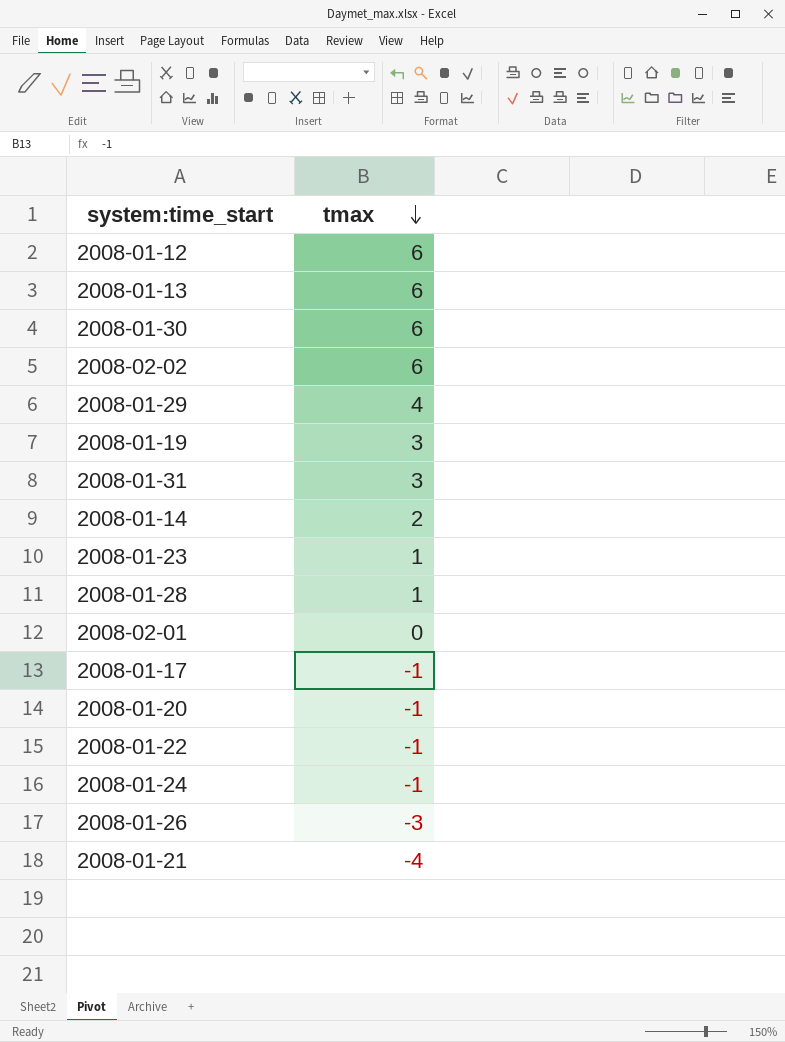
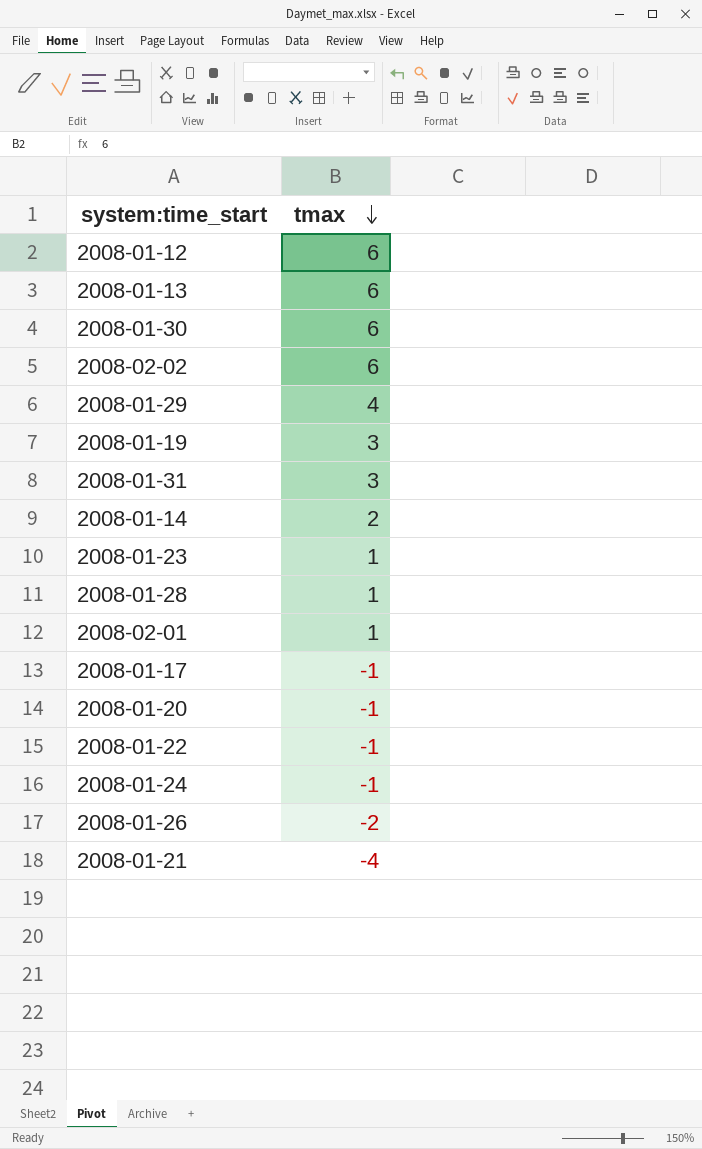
2008-02-01 | tmax: 0 -> 1
2008-01-26 | tmax: -3 -> -2

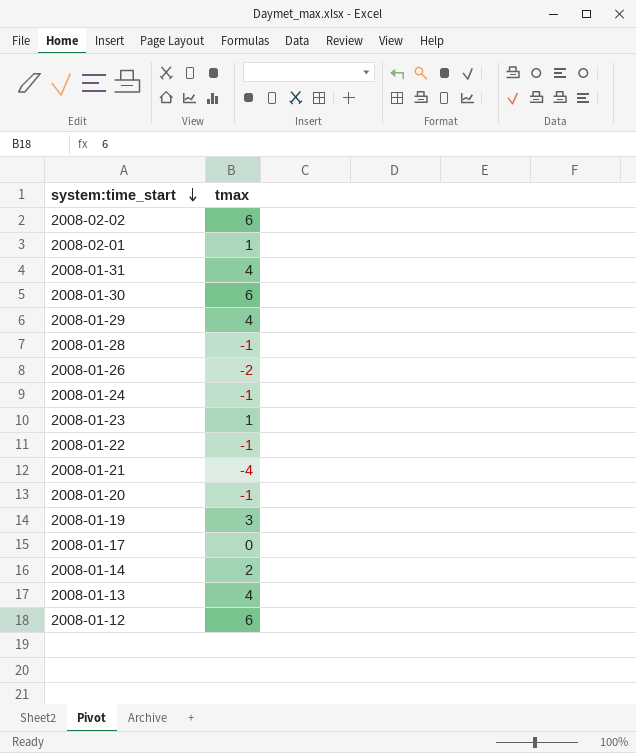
row order: tmax descending -> system:time_start descending
2008-01-31 | tmax: 3 -> 4
2008-01-28 | tmax: 1 -> -1
2008-01-17 | tmax: -1 -> 0
2008-01-13 | tmax: 6 -> 4

